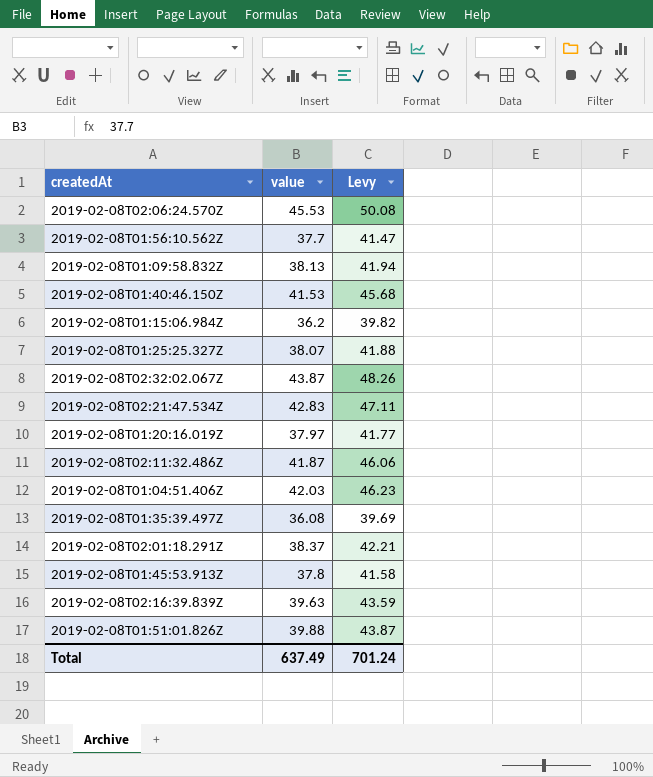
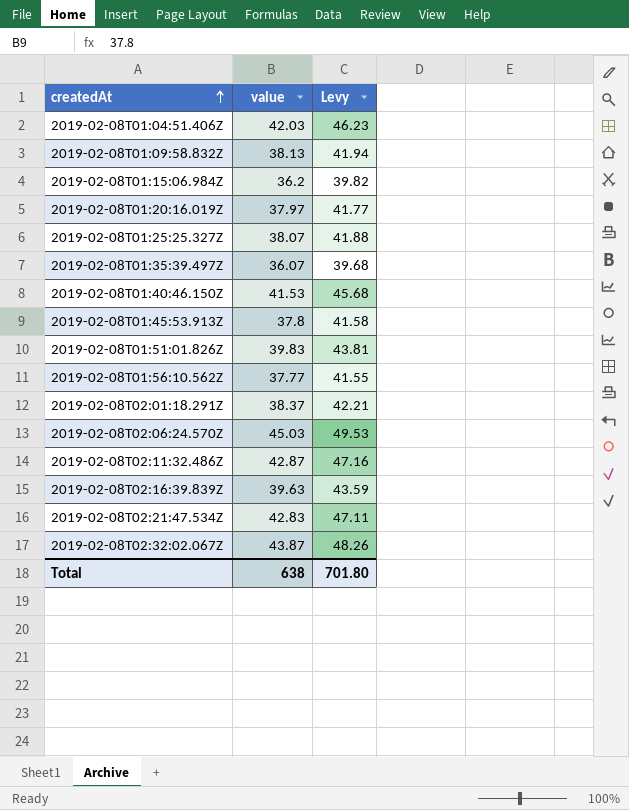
row order: none -> createdAt ascending
2019-02-08T01:35:39.497Z | value: 36.08 -> 36.07
2019-02-08T01:35:39.497Z | Levy: 39.69 -> 39.68
2019-02-08T01:51:01.826Z | value: 39.88 -> 39.83
2019-02-08T01:51:01.826Z | Levy: 43.87 -> 43.81
2019-02-08T01:56:10.562Z | value: 37.7 -> 37.77
2019-02-08T01:56:10.562Z | Levy: 41.47 -> 41.55
2019-02-08T02:06:24.570Z | value: 45.53 -> 45.03
2019-02-08T02:06:24.570Z | Levy: 50.08 -> 49.53
2019-02-08T02:11:32.486Z | value: 41.87 -> 42.87
2019-02-08T02:11:32.486Z | Levy: 46.06 -> 47.16
Total | value: 637.49 -> 638
Total | Levy: 701.24 -> 701.80

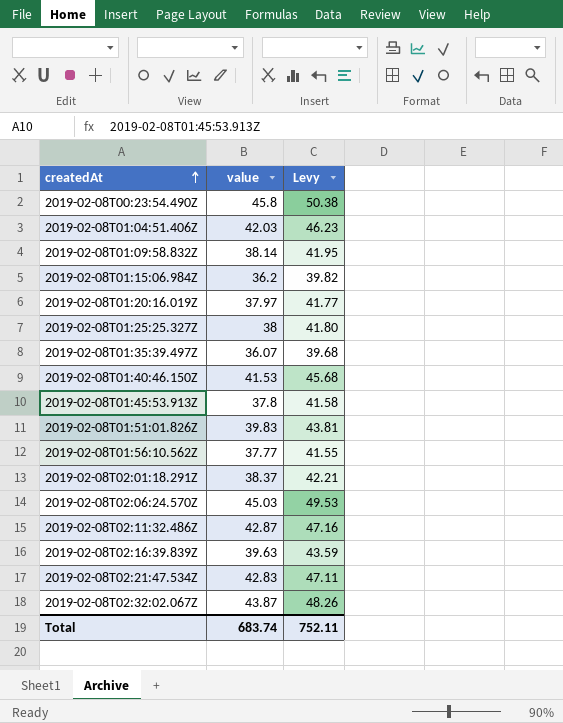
row 2019-02-08T00:23:54.490Z: none -> 45.8 | 50.38
2019-02-08T01:09:58.832Z | value: 38.13 -> 38.14
2019-02-08T01:09:58.832Z | Levy: 41.94 -> 41.95
2019-02-08T01:25:25.327Z | value: 38.07 -> 38
2019-02-08T01:25:25.327Z | Levy: 41.88 -> 41.80
Total | value: 638 -> 683.74
Total | Levy: 701.80 -> 752.11

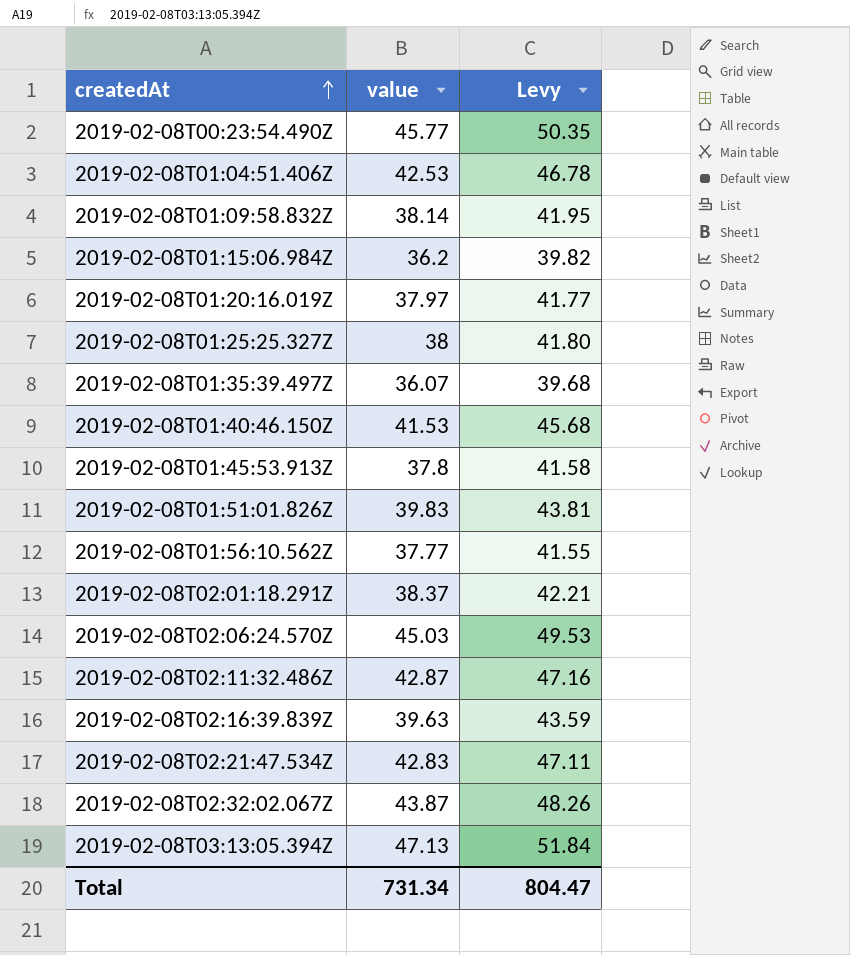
2019-02-08T00:23:54.490Z | value: 45.8 -> 45.77
2019-02-08T00:23:54.490Z | Levy: 50.38 -> 50.35
2019-02-08T01:04:51.406Z | value: 42.03 -> 42.53
2019-02-08T01:04:51.406Z | Levy: 46.23 -> 46.78
row 2019-02-08T03:13:05.394Z: none -> 47.13 | 51.84
Total | value: 683.74 -> 731.34
Total | Levy: 752.11 -> 804.47

